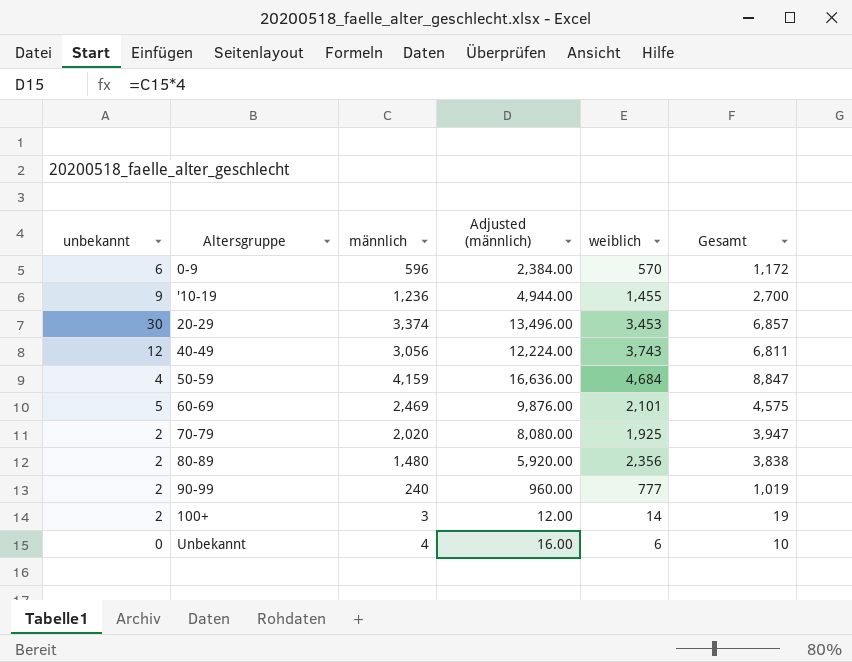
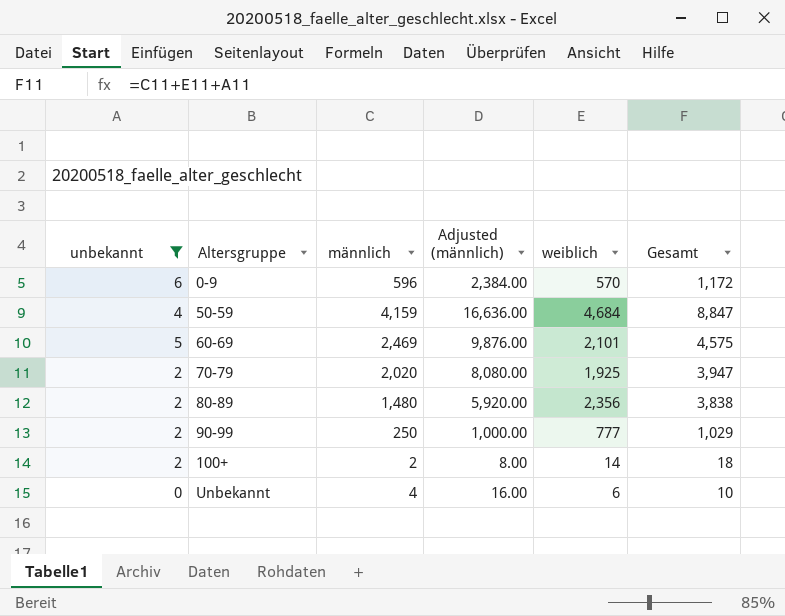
filter: none -> unbekannt <= 6
90-99 | männlich: 240 -> 250
90-99 | Adjusted (männlich): 960.00 -> 1,000.00
90-99 | Gesamt: 1,019 -> 1,029
100+ | männlich: 3 -> 2
100+ | Adjusted (männlich): 12.00 -> 8.00
100+ | Gesamt: 19 -> 18

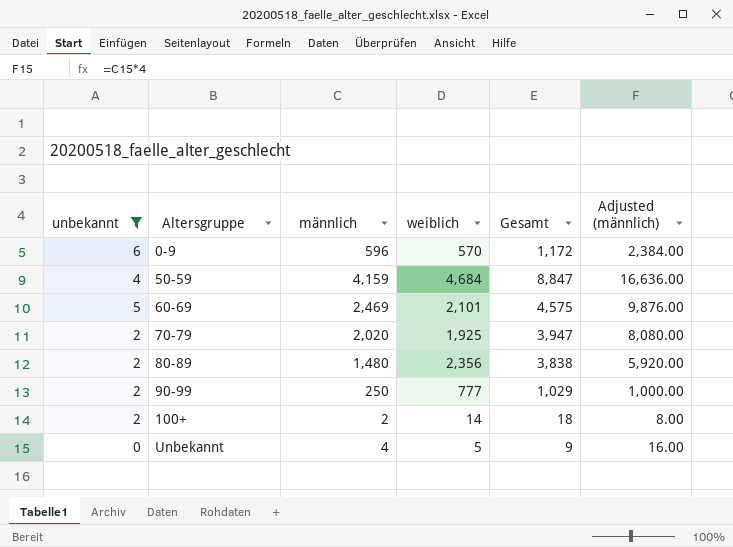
column Adjusted (männlich) | position: 4 -> 6
Unbekannt | weiblich: 6 -> 5
Unbekannt | Gesamt: 10 -> 9

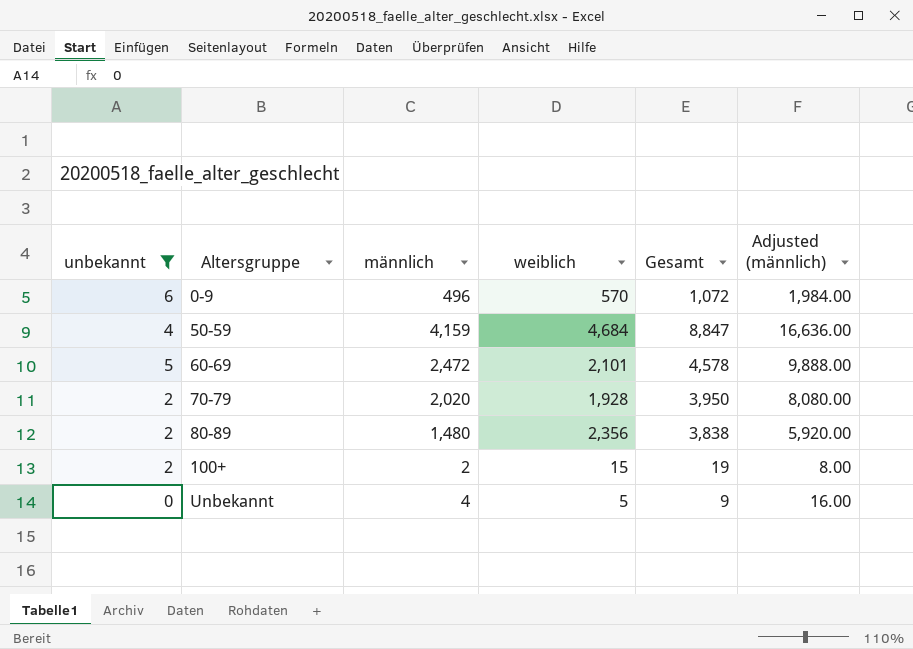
row 90-99: 2 | 250 | 777 | 1,029 | 1,000.00 -> none
0-9 | männlich: 596 -> 496
0-9 | Gesamt: 1,172 -> 1,072
0-9 | Adjusted (männlich): 2,384.00 -> 1,984.00
60-69 | männlich: 2,469 -> 2,472
60-69 | Gesamt: 4,575 -> 4,578
60-69 | Adjusted (männlich): 9,876.00 -> 9,888.00
70-79 | weiblich: 1,925 -> 1,928
70-79 | Gesamt: 3,947 -> 3,950
100+ | weiblich: 14 -> 15
100+ | Gesamt: 18 -> 19

